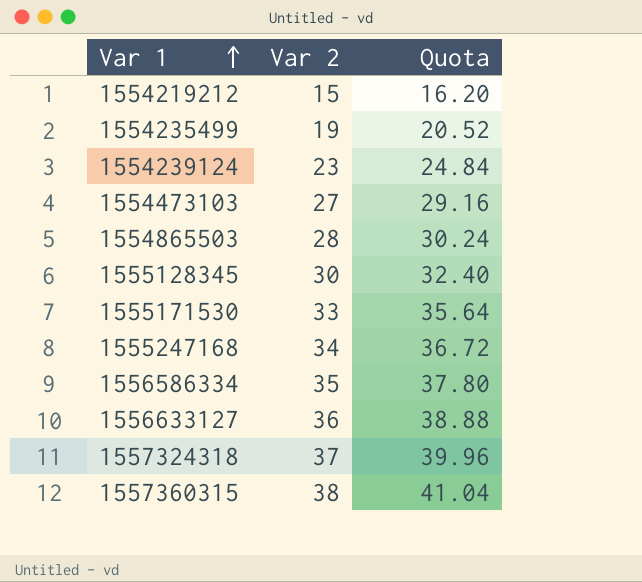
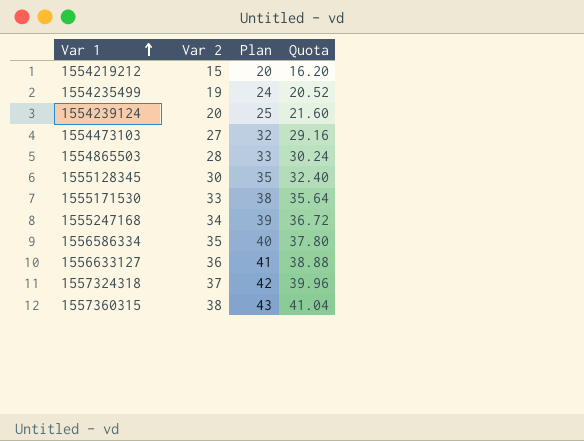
column Plan | formula: none -> [Var 2] + 5
1554239124 | Var 2: 23 -> 20
1554239124 | Quota: 24.84 -> 21.60

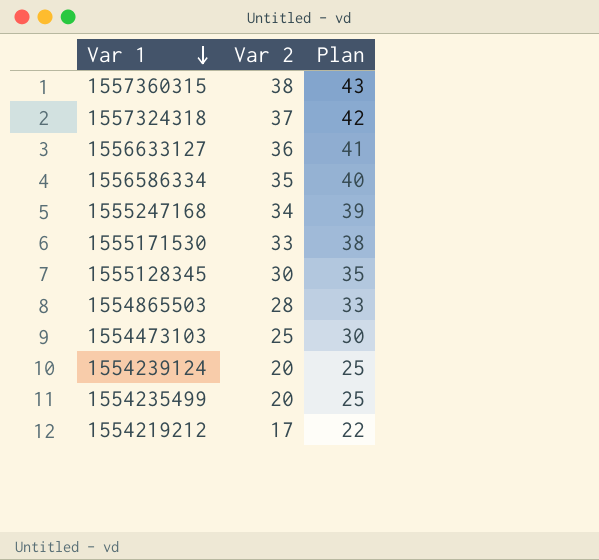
row order: Var 1 ascending -> Var 1 descending
column Quota | formula: [Var 2] * 1.08 -> none
1554473103 | Var 2: 27 -> 25
1554473103 | Plan: 32 -> 30
1554235499 | Var 2: 19 -> 20
1554235499 | Plan: 24 -> 25
1554219212 | Var 2: 15 -> 17
1554219212 | Plan: 20 -> 22

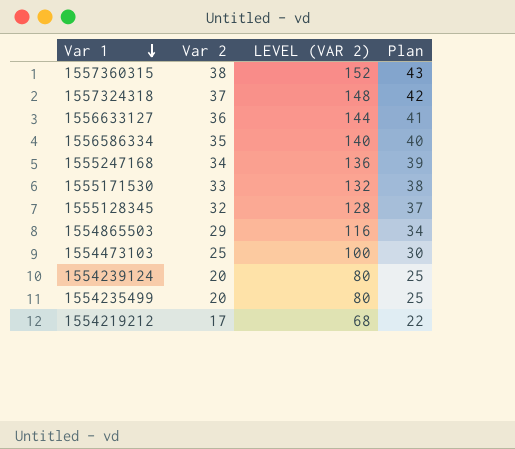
column LEVEL (VAR 2) | formula: none -> [Var 2] * 4
1555128345 | Var 2: 30 -> 32
1555128345 | Plan: 35 -> 37
1554865503 | Var 2: 28 -> 29
1554865503 | Plan: 33 -> 34

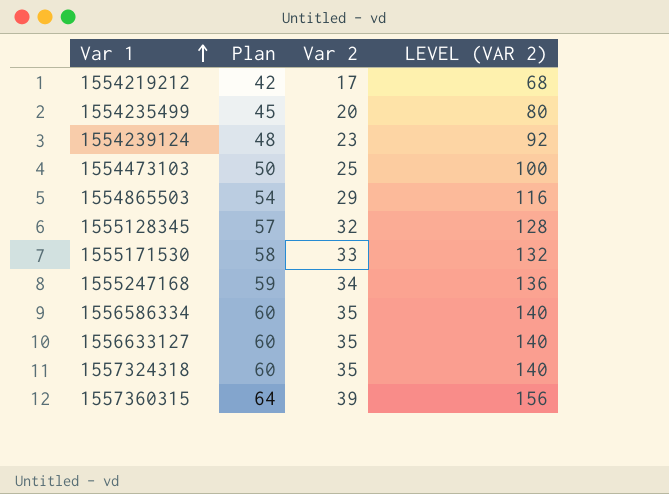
row order: Var 1 descending -> Var 1 ascending
column Plan | formula: [Var 2] + 5 -> [Var 2] + 25
column Plan | position: 4 -> 2
1554239124 | Var 2: 20 -> 23
1554239124 | LEVEL (VAR 2): 80 -> 92
1556633127 | Var 2: 36 -> 35
1556633127 | LEVEL (VAR 2): 144 -> 140
1557324318 | Var 2: 37 -> 35
1557324318 | LEVEL (VAR 2): 148 -> 140
1557360315 | Var 2: 38 -> 39
1557360315 | LEVEL (VAR 2): 152 -> 156

